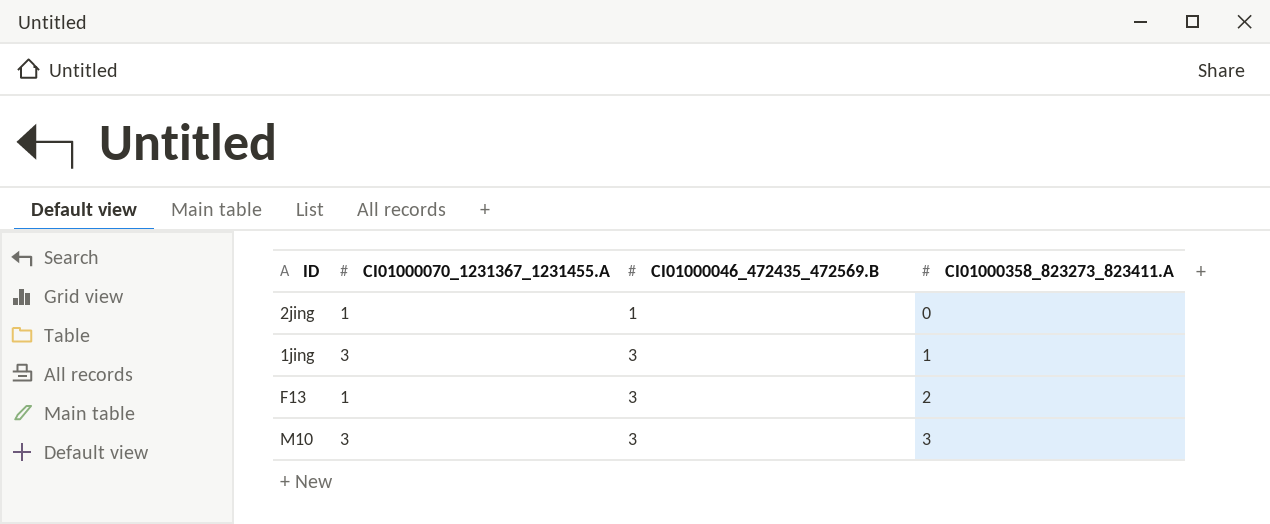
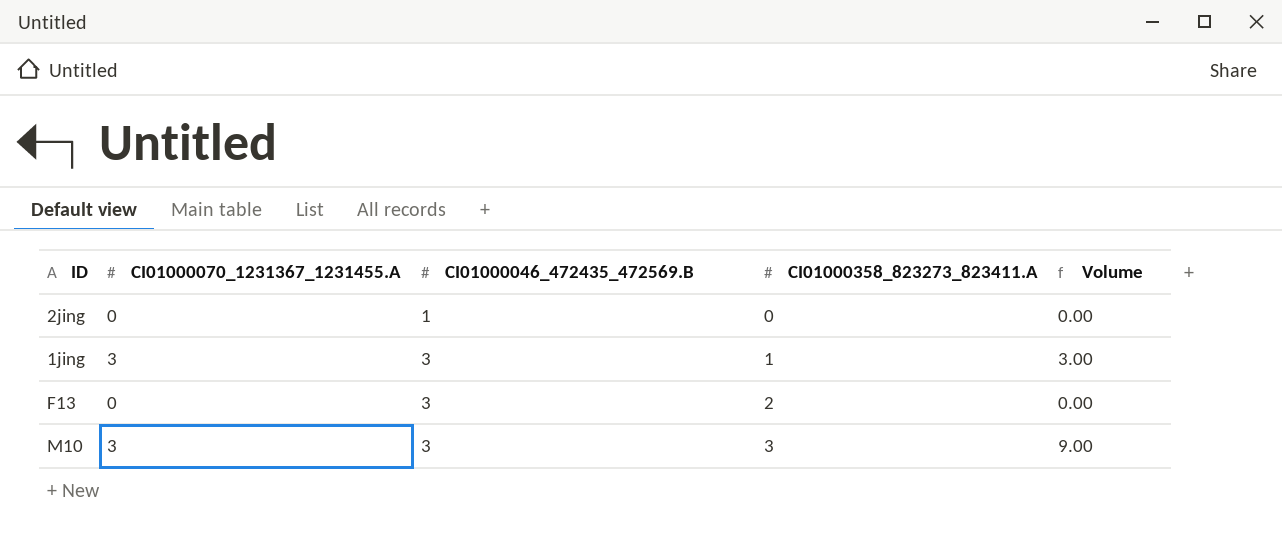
column Volume | formula: none -> [CI01000070_1231367_1231455.A] * [CI01000358_823273_823411.A]
2jing | CI01000070_1231367_1231455.A: 1 -> 0
F13 | CI01000070_1231367_1231455.A: 1 -> 0

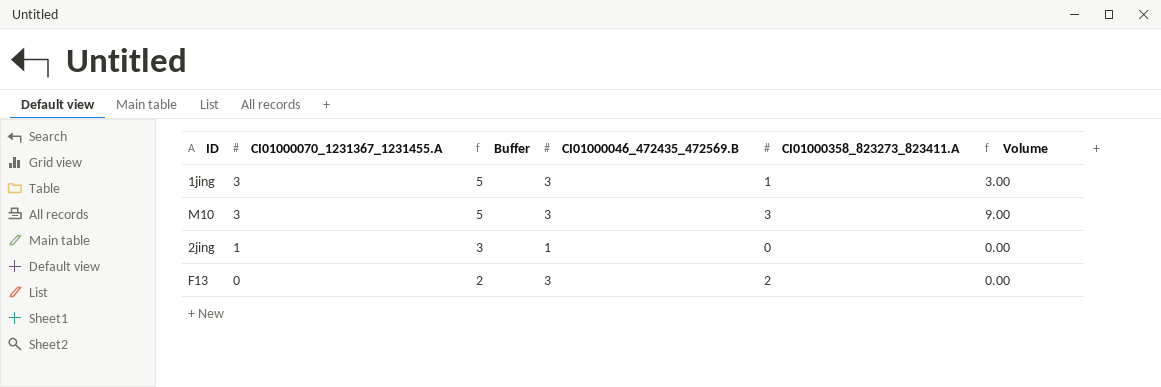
row order: CI01000046_472435_472569.B ascending -> CI01000070_1231367_1231455.A descending
column Buffer | formula: none -> [CI01000070_1231367_1231455.A] + 2
2jing | CI01000070_1231367_1231455.A: 0 -> 1

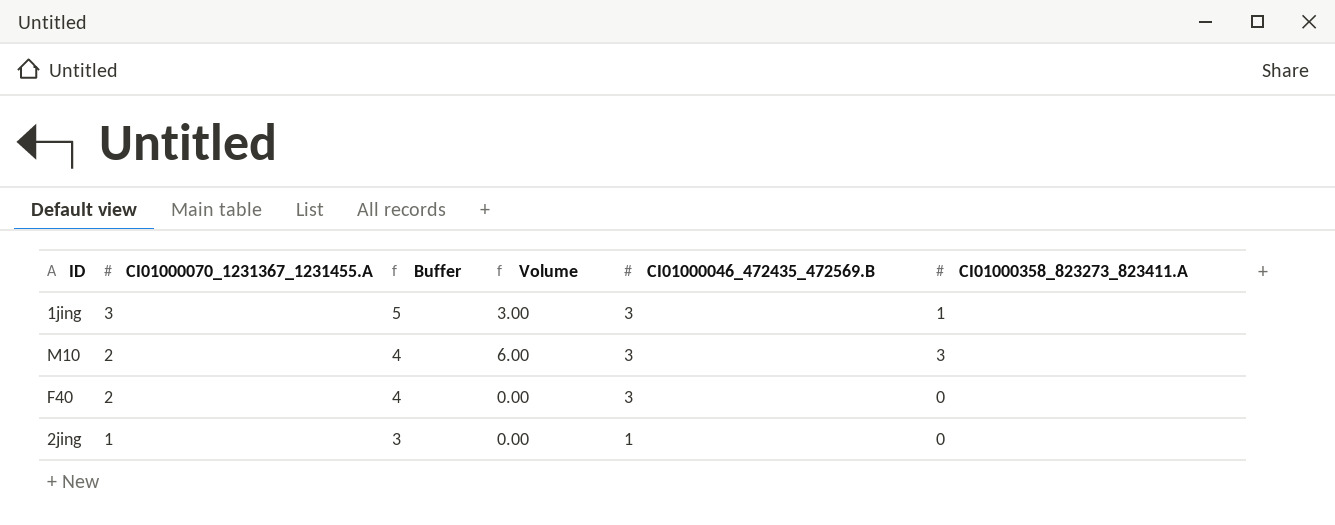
column Volume | position: 6 -> 4
row F13: 0 | 2 | 3 | 2 | 0.00 -> none
M10 | CI01000070_1231367_1231455.A: 3 -> 2
M10 | Buffer: 5 -> 4
M10 | Volume: 9.00 -> 6.00
row F40: none -> 2 | 4 | 0.00 | 3 | 0

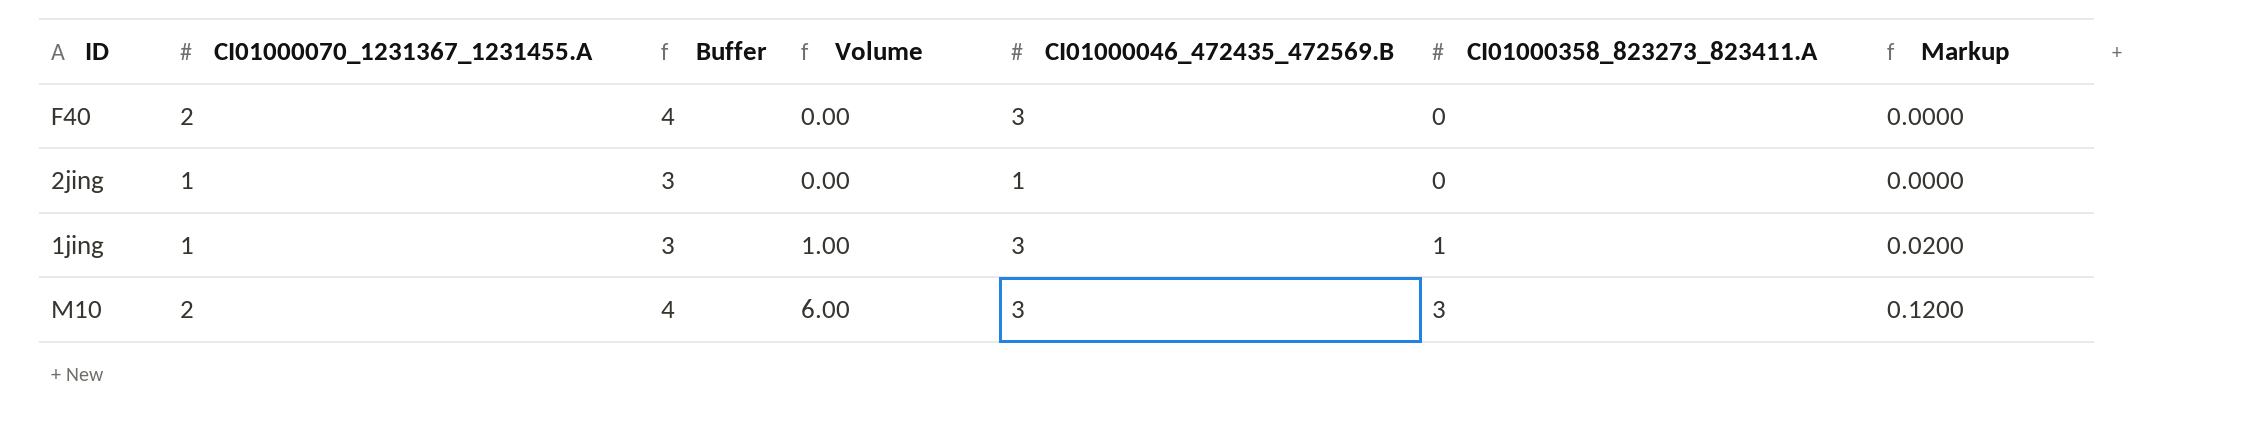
row order: CI01000070_1231367_1231455.A descending -> Volume ascending
column Markup | formula: none -> [Volume] * 0.02
1jing | CI01000070_1231367_1231455.A: 3 -> 1
1jing | Buffer: 5 -> 3
1jing | Volume: 3.00 -> 1.00

